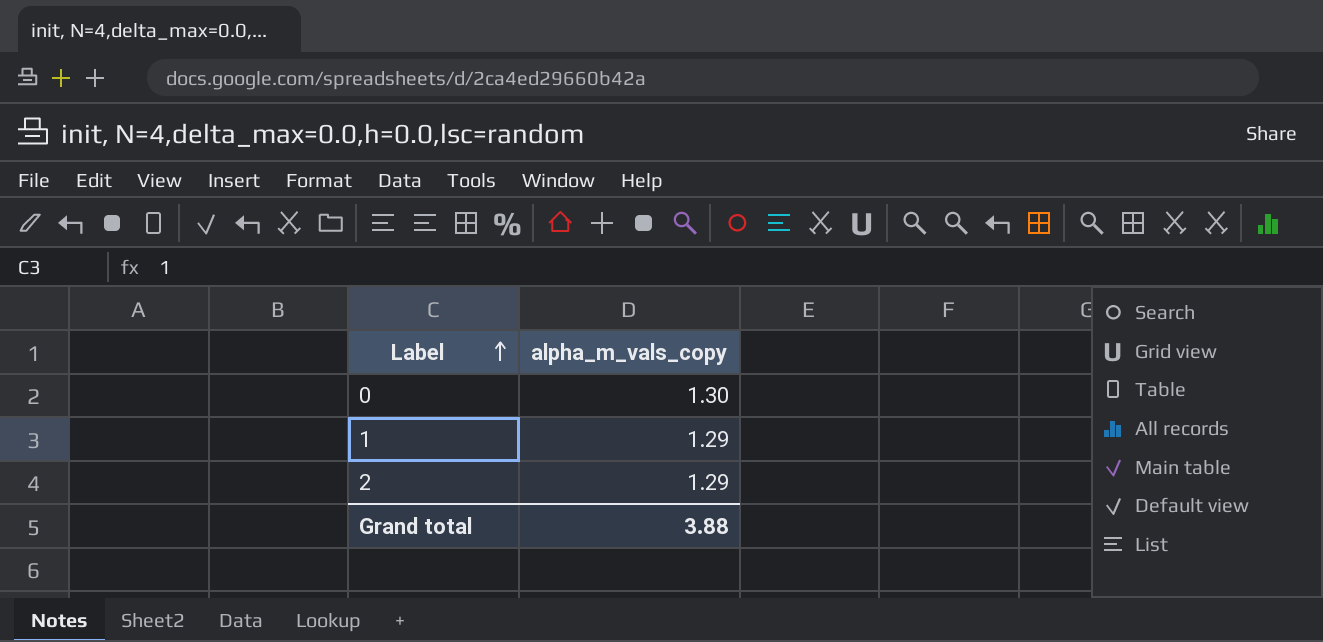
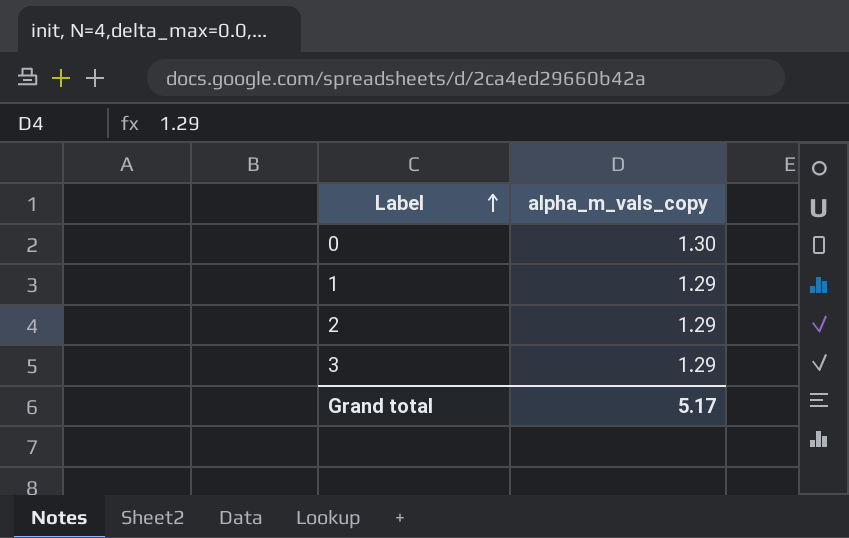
row 3: none -> 1.29
Grand total | alpha_m_vals_copy: 3.88 -> 5.17

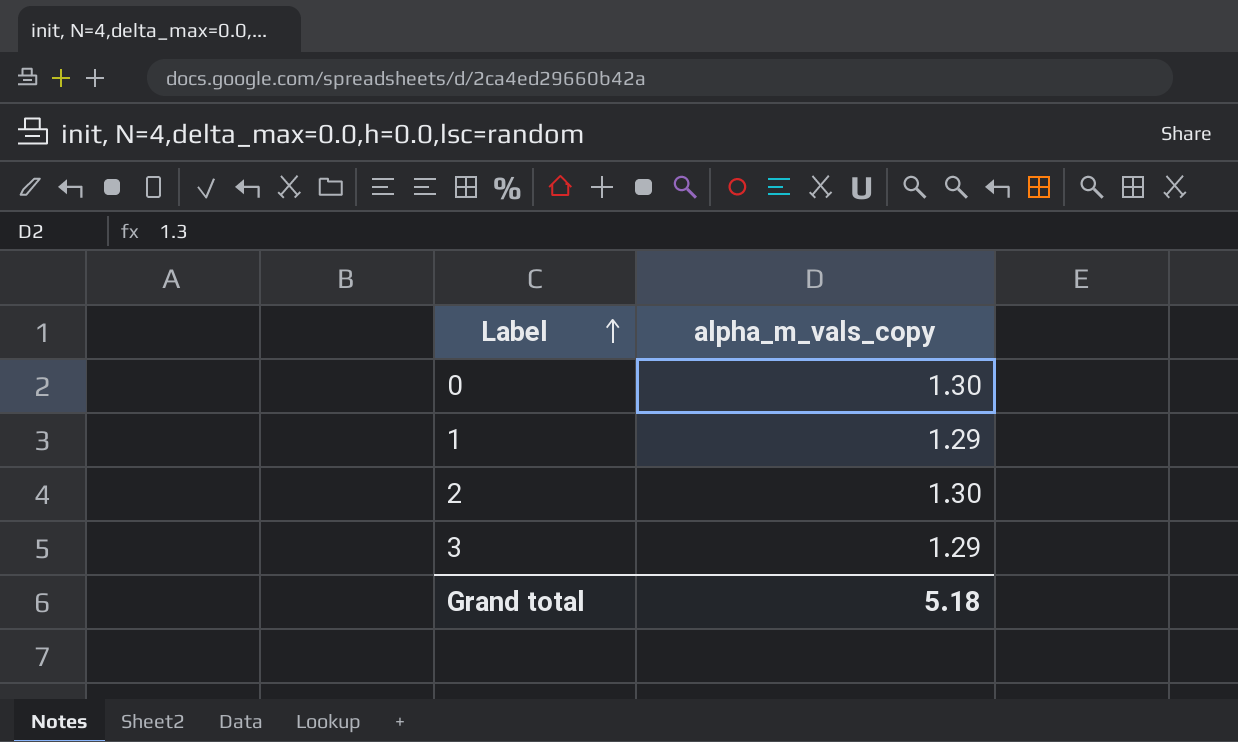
2 | alpha_m_vals_copy: 1.29 -> 1.30
Grand total | alpha_m_vals_copy: 5.17 -> 5.18

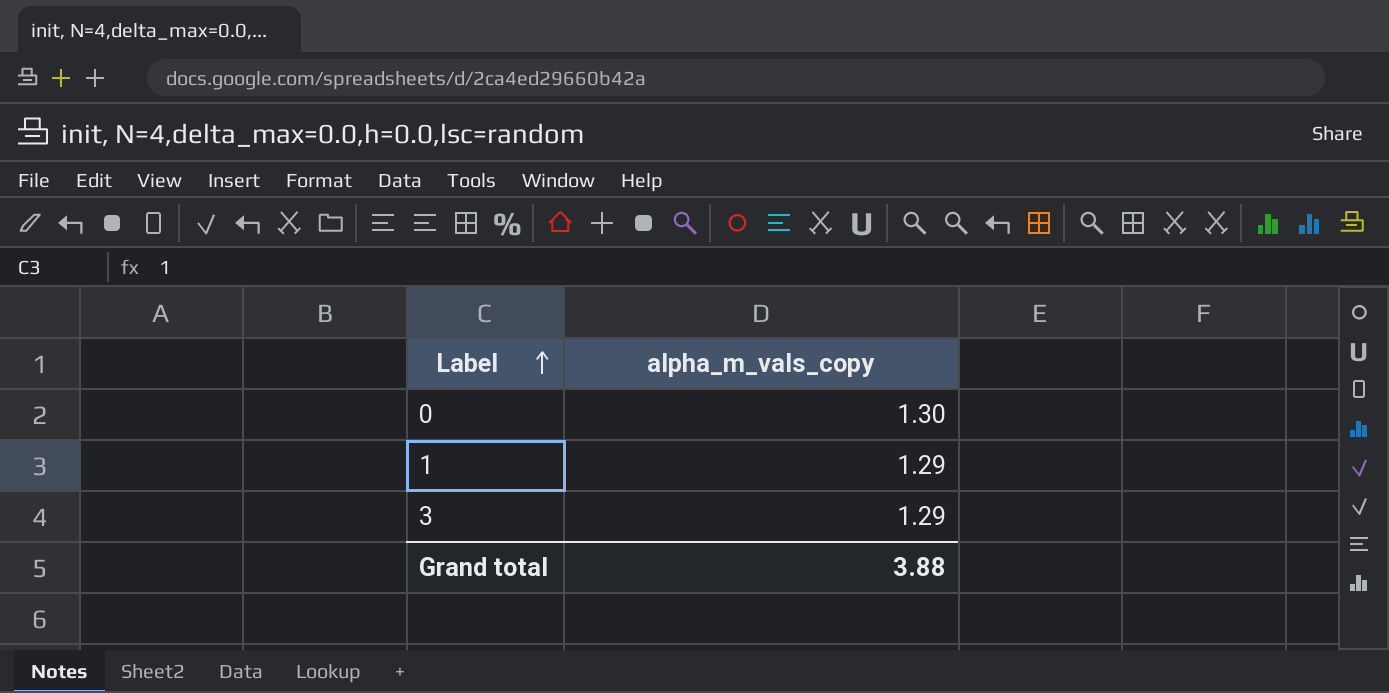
row 2: 1.30 -> none
Grand total | alpha_m_vals_copy: 5.18 -> 3.88

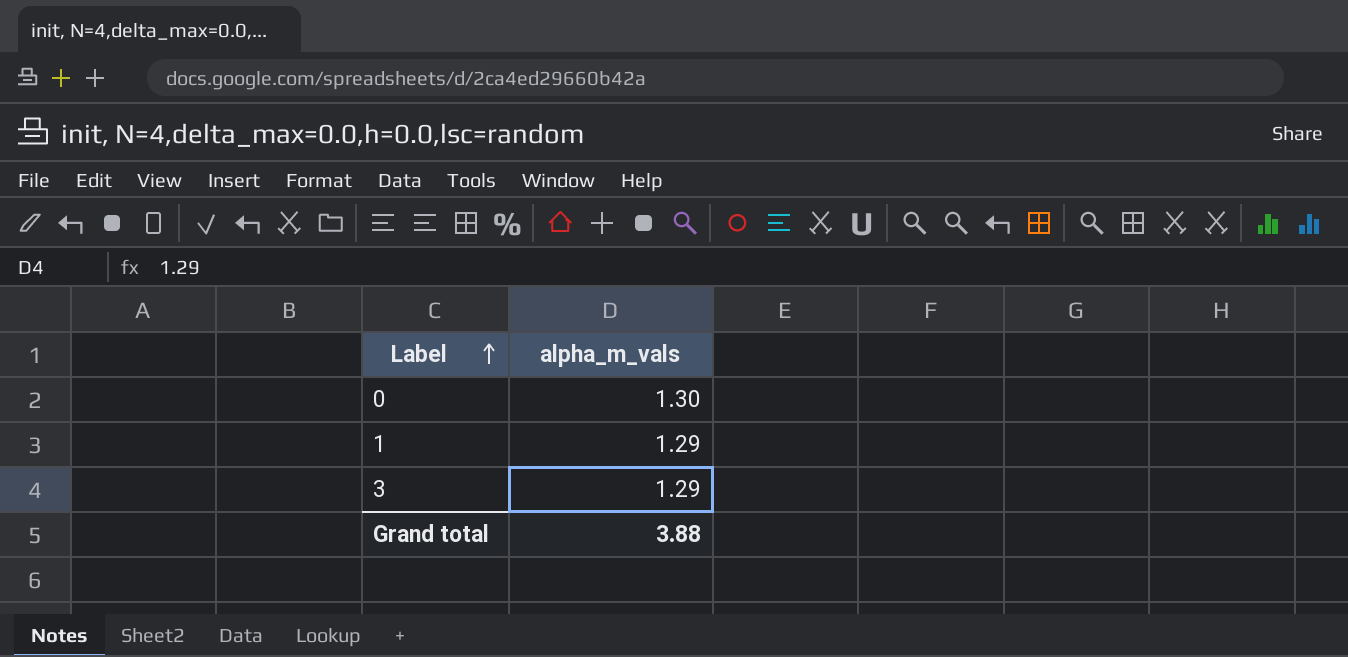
column name: alpha_m_vals_copy -> alpha_m_vals

